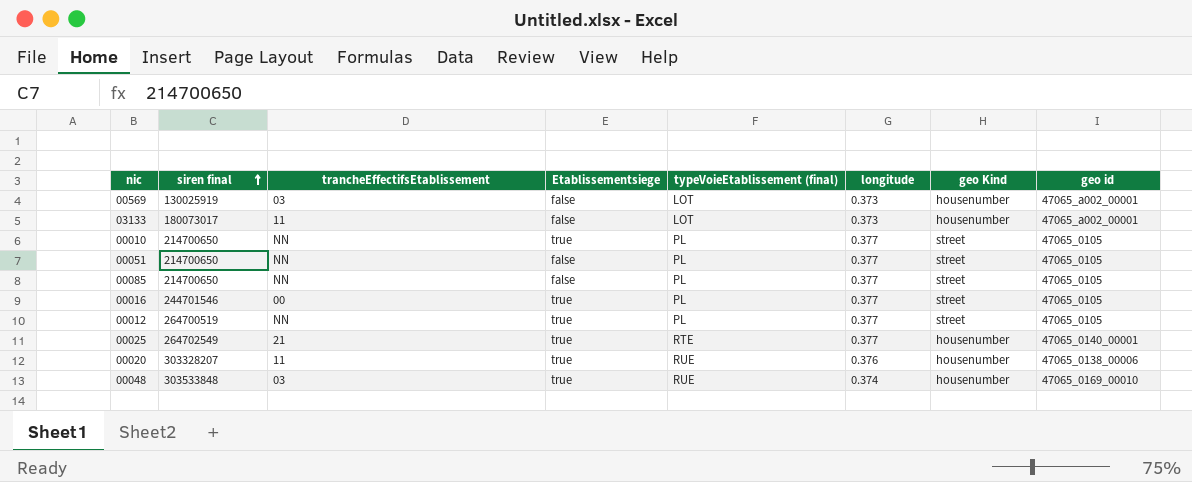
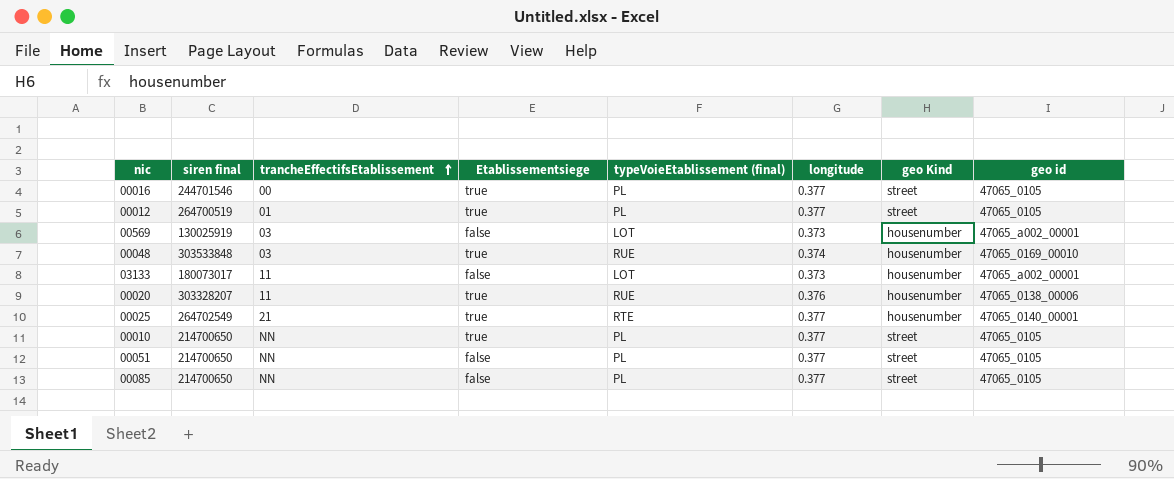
row order: siren final ascending -> trancheEffectifsEtablissement ascending
00012 | trancheEffectifsEtablissement: NN -> 01

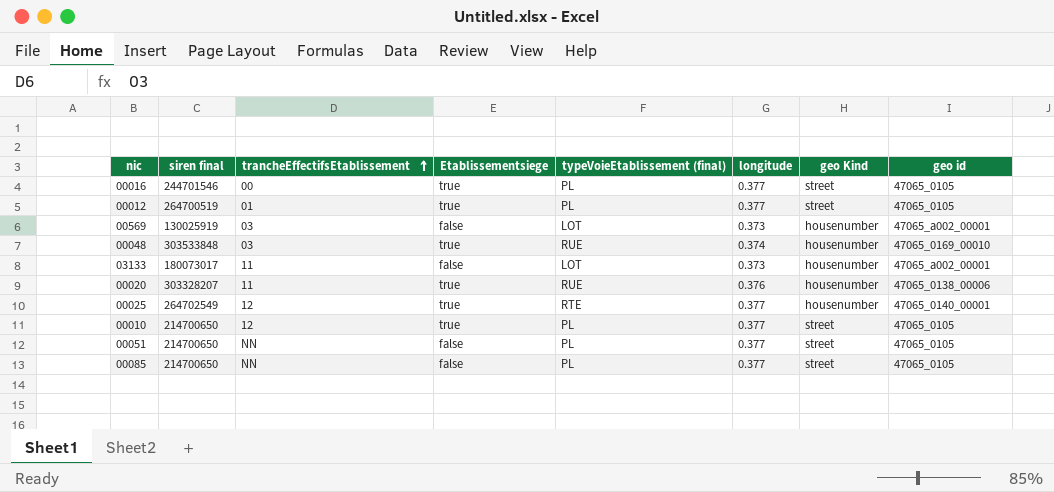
00025 | trancheEffectifsEtablissement: 21 -> 12
00010 | trancheEffectifsEtablissement: NN -> 12

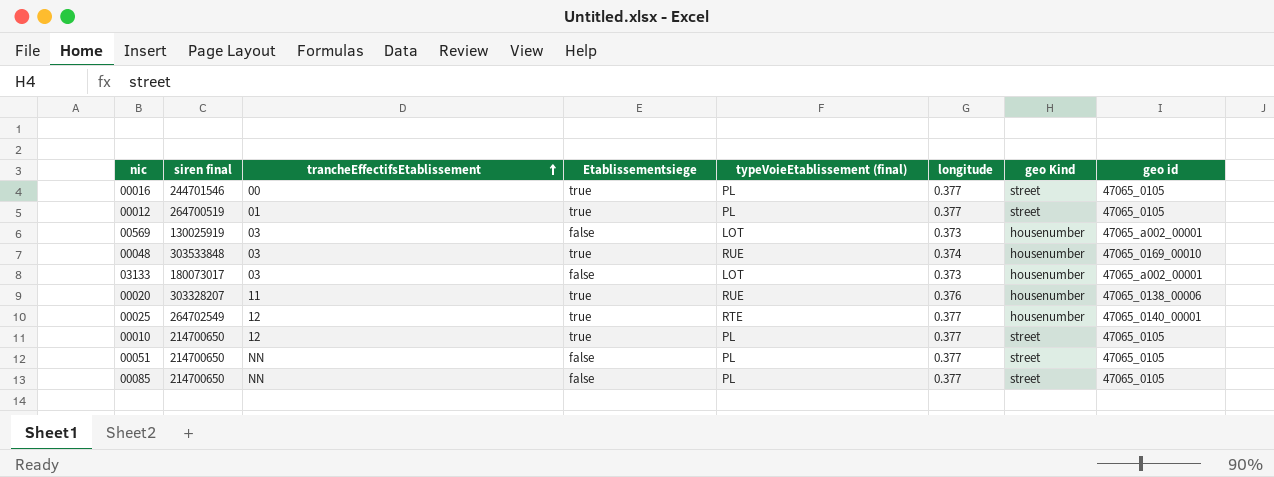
03133 | trancheEffectifsEtablissement: 11 -> 03

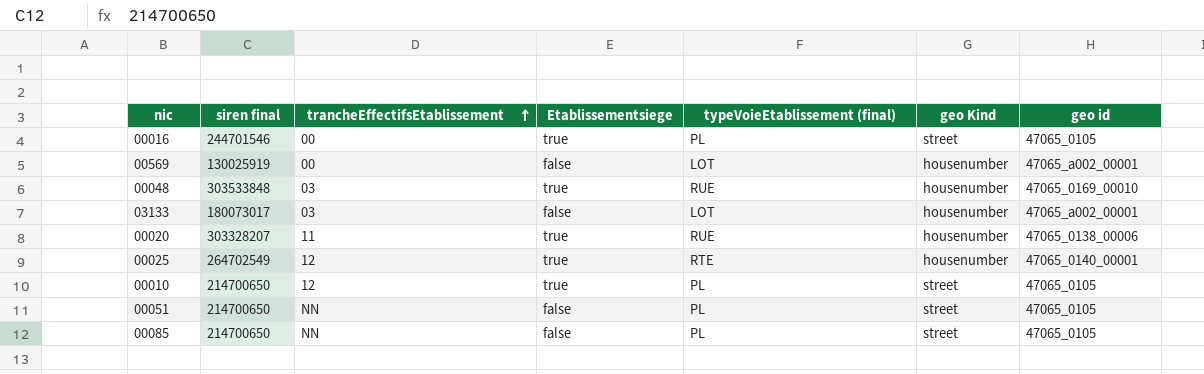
column longitude | position: 6 -> none
row 00012: 264700519 | 01 | true | PL | 0.377 | street | 47065_0105 -> none
00569 | trancheEffectifsEtablissement: 03 -> 00

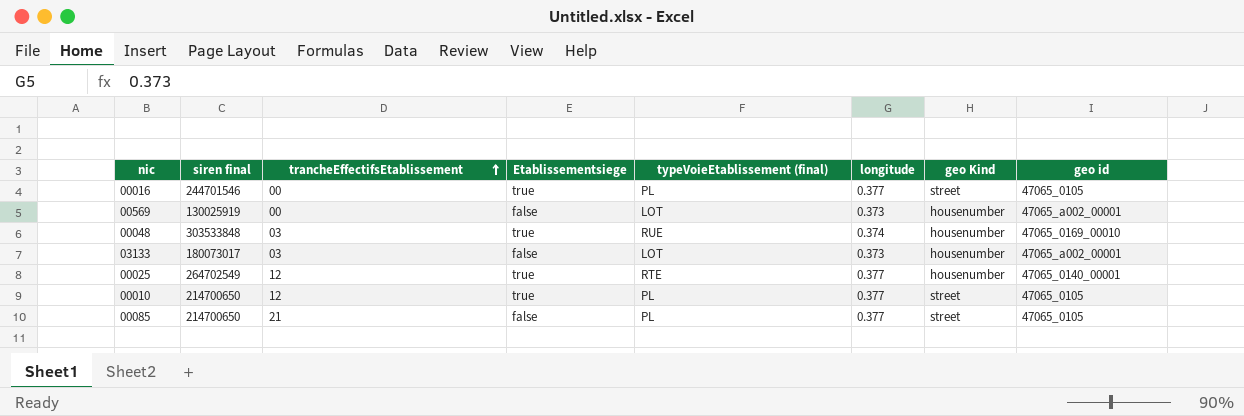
column longitude | position: none -> 6
row 00020: 303328207 | 11 | true | RUE | housenumber | 47065_0138_00006 -> none
row 00051: 214700650 | NN | false | PL | street | 47065_0105 -> none
00085 | trancheEffectifsEtablissement: NN -> 21

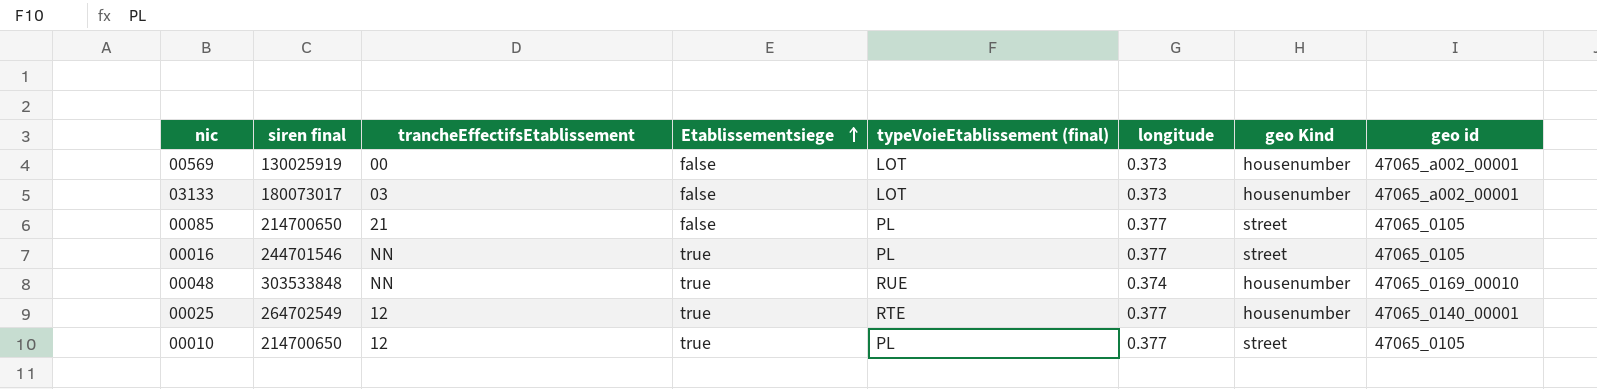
row order: trancheEffectifsEtablissement ascending -> Etablissementsiege ascending
00016 | trancheEffectifsEtablissement: 00 -> NN
00048 | trancheEffectifsEtablissement: 03 -> NN

